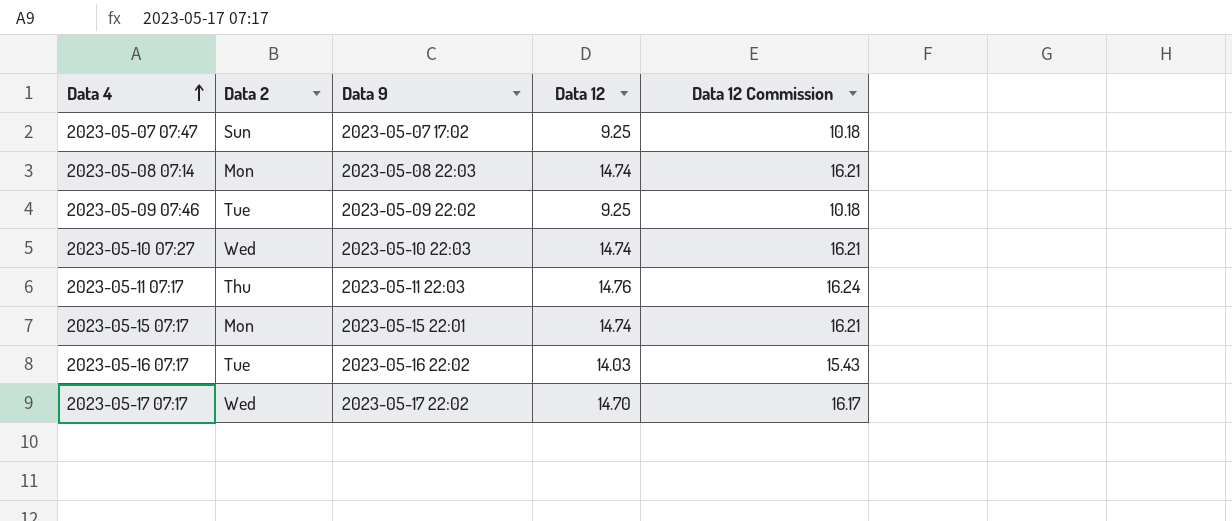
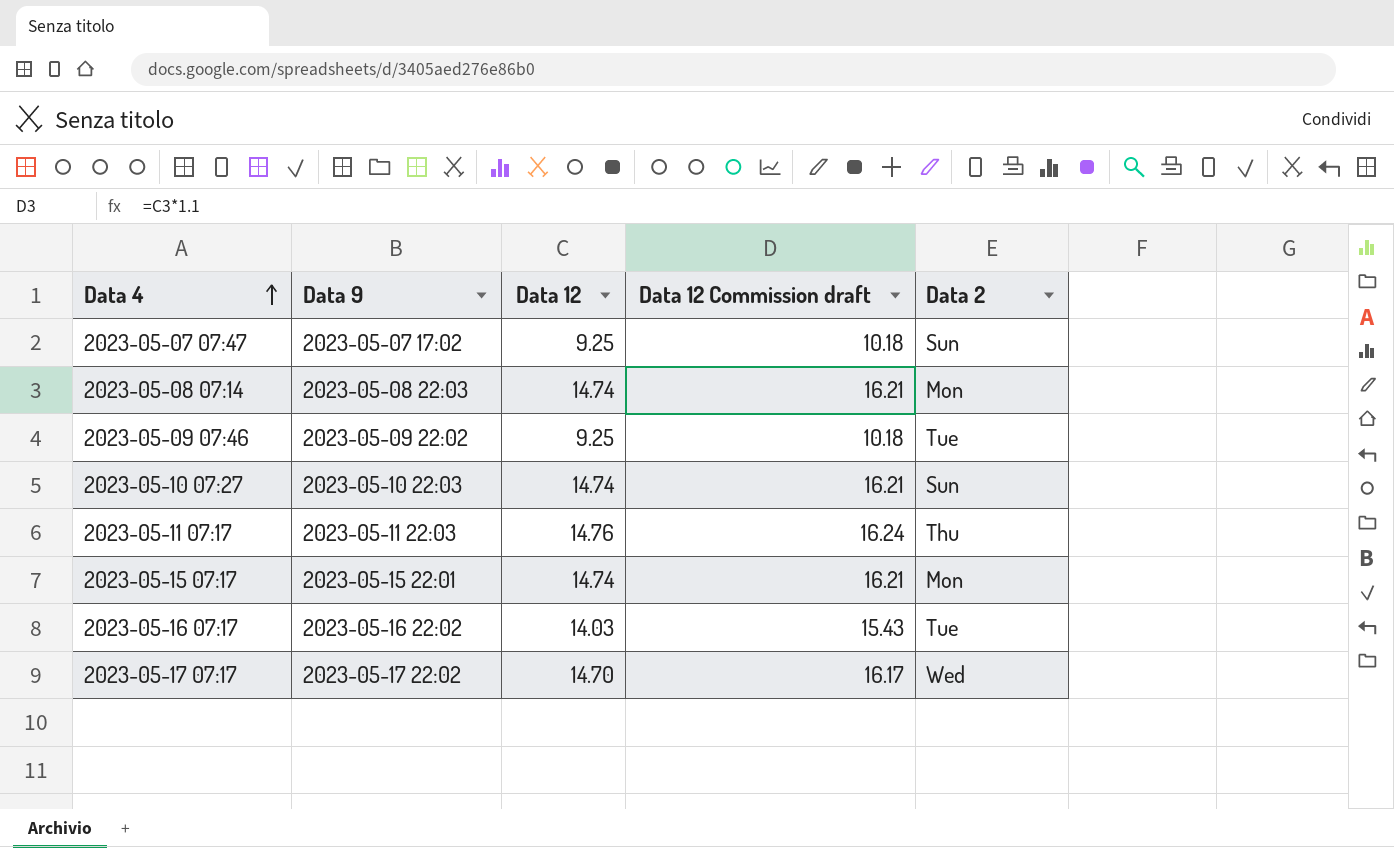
column name: Data 12 Commission -> Data 12 Commission draft
column Data 2 | position: 2 -> 5
2023-05-10 07:27 | Data 2: Wed -> Sun

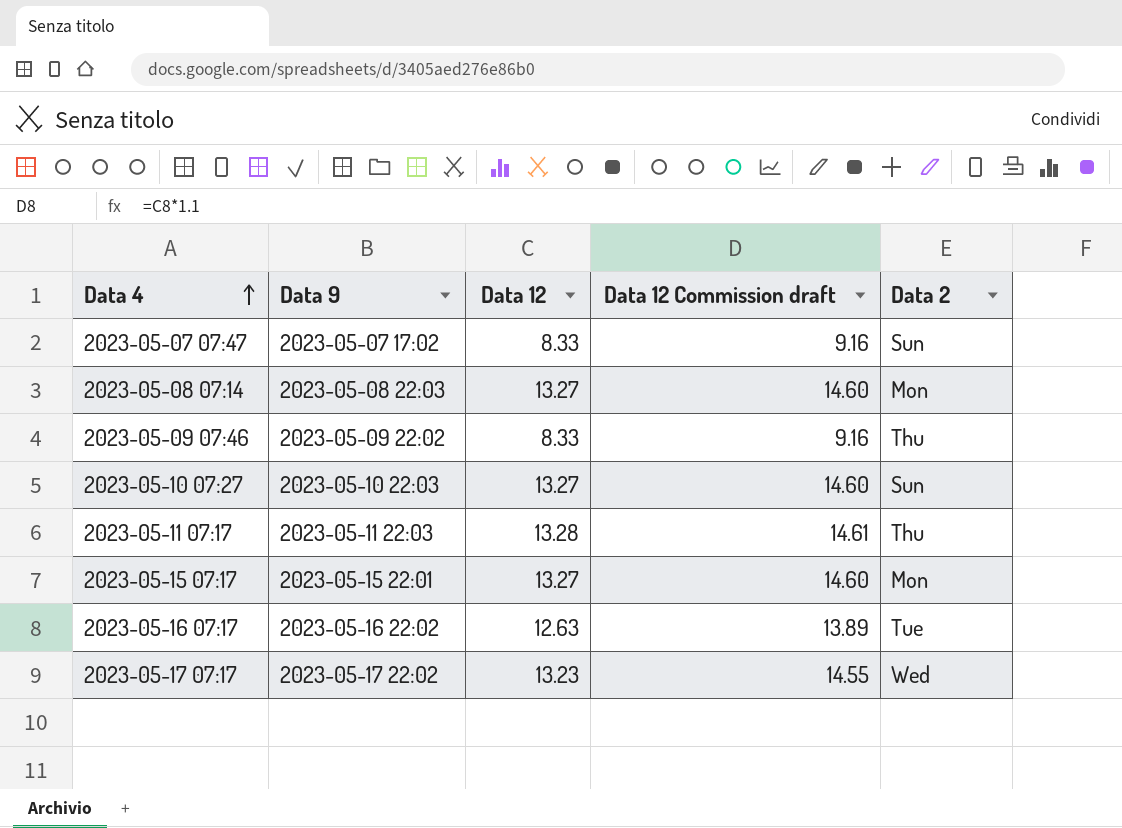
2023-05-07 07:47 | Data 12: 9.25 -> 8.33
2023-05-07 07:47 | Data 12 Commission draft: 10.18 -> 9.16
2023-05-08 07:14 | Data 12: 14.74 -> 13.27
2023-05-08 07:14 | Data 12 Commission draft: 16.21 -> 14.60
2023-05-09 07:46 | Data 12: 9.25 -> 8.33
2023-05-09 07:46 | Data 12 Commission draft: 10.18 -> 9.16
2023-05-09 07:46 | Data 2: Tue -> Thu
2023-05-10 07:27 | Data 12: 14.74 -> 13.27
2023-05-10 07:27 | Data 12 Commission draft: 16.21 -> 14.60
2023-05-11 07:17 | Data 12: 14.76 -> 13.28
2023-05-11 07:17 | Data 12 Commission draft: 16.24 -> 14.61
2023-05-15 07:17 | Data 12: 14.74 -> 13.27
2023-05-15 07:17 | Data 12 Commission draft: 16.21 -> 14.60
2023-05-16 07:17 | Data 12: 14.03 -> 12.63
2023-05-16 07:17 | Data 12 Commission draft: 15.43 -> 13.89
2023-05-17 07:17 | Data 12: 14.70 -> 13.23
2023-05-17 07:17 | Data 12 Commission draft: 16.17 -> 14.55

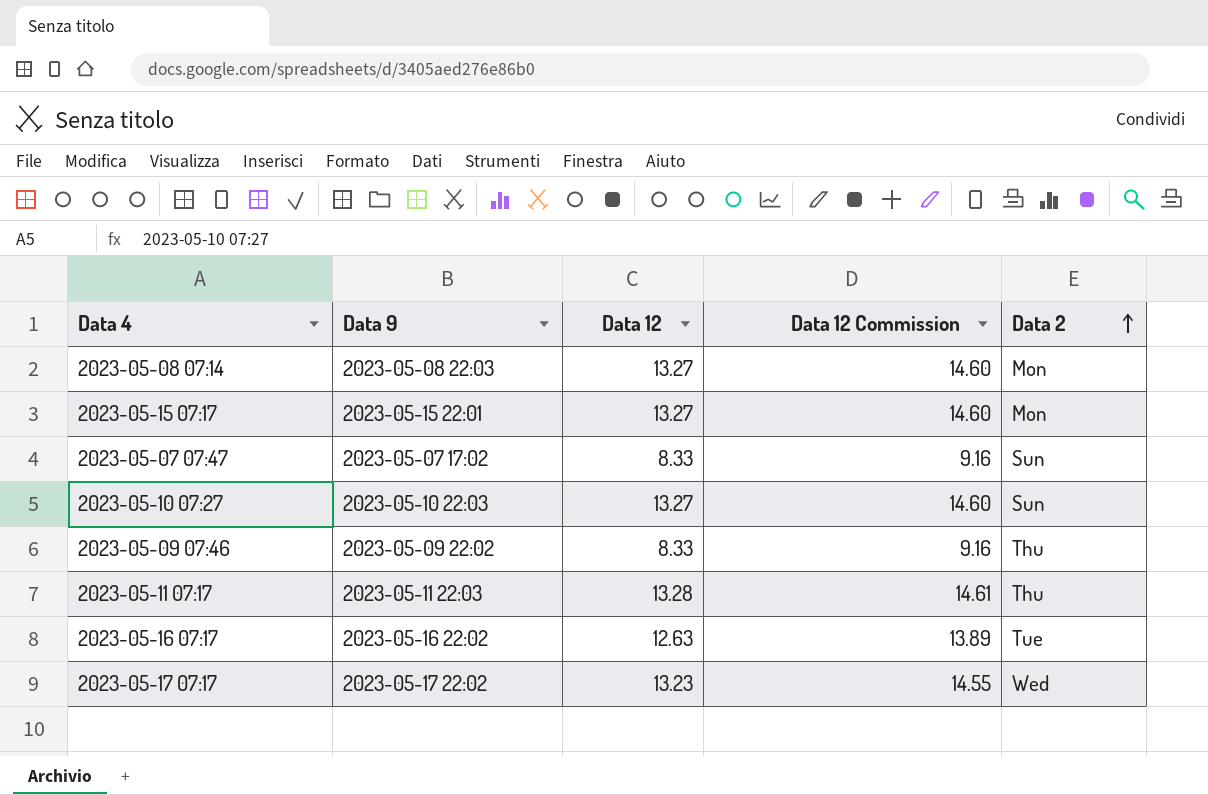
row order: Data 4 ascending -> Data 2 ascending
column name: Data 12 Commission draft -> Data 12 Commission

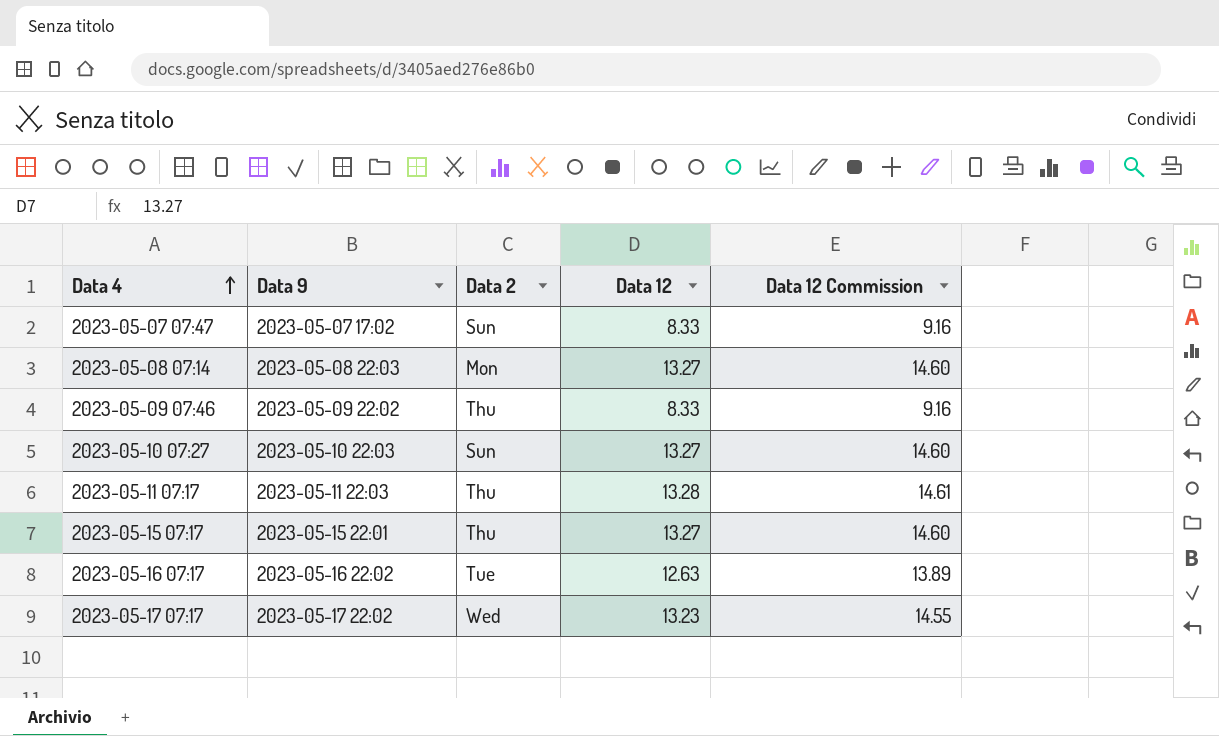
row order: Data 2 ascending -> Data 4 ascending
column Data 2 | position: 5 -> 3
2023-05-15 07:17 | Data 2: Mon -> Thu

